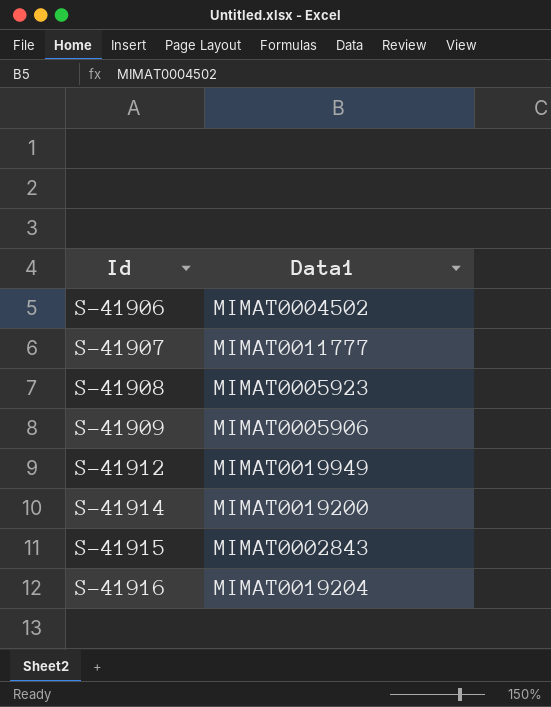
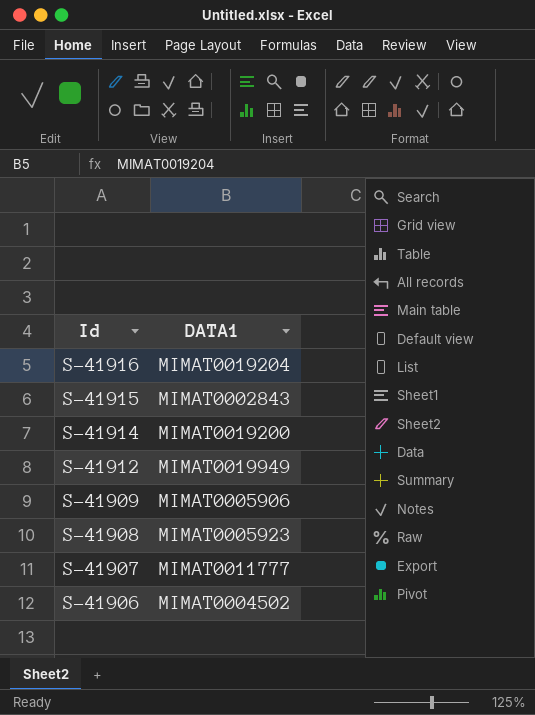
row order: Id ascending -> Id descending
column name: Data1 -> DATA1

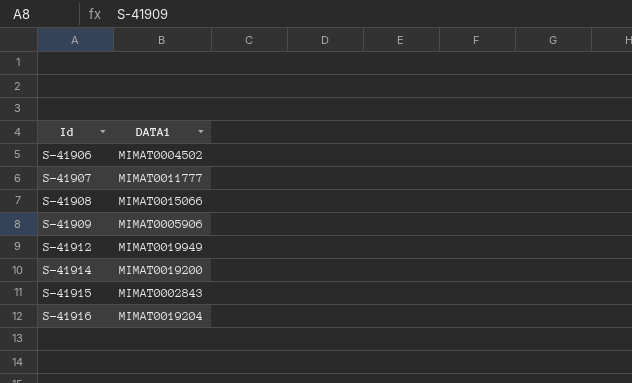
row order: Id descending -> Id ascending
S-41908 | DATA1: MIMAT0005923 -> MIMAT0015066

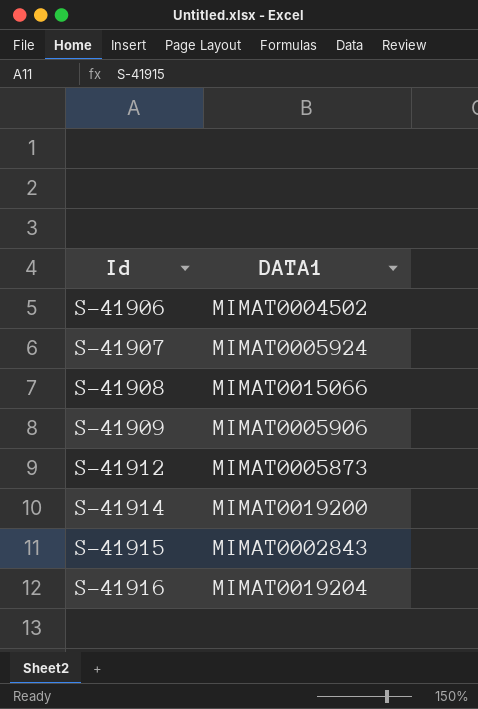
S-41907 | DATA1: MIMAT0011777 -> MIMAT0005924
S-41912 | DATA1: MIMAT0019949 -> MIMAT0005873

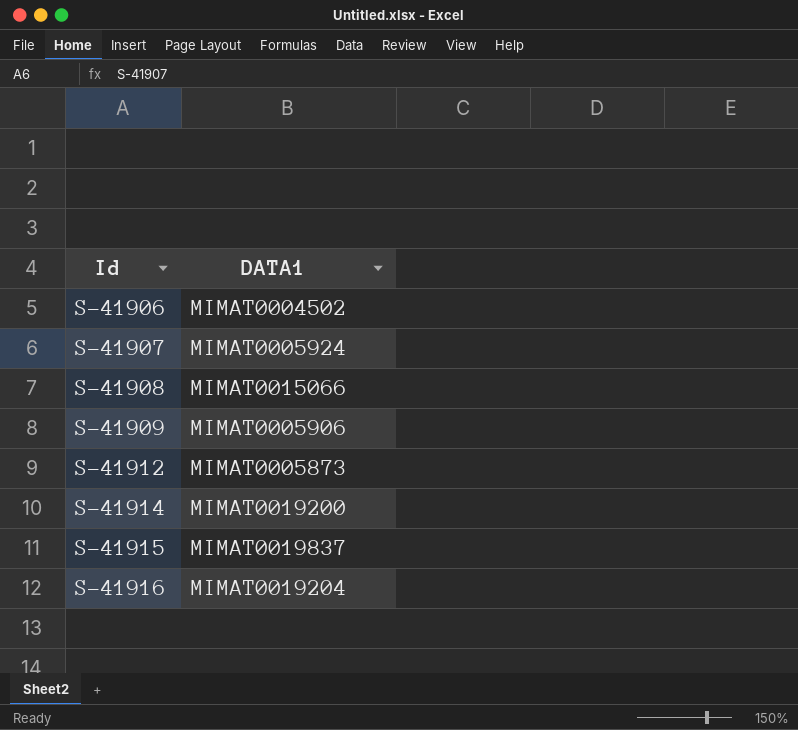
S-41915 | DATA1: MIMAT0002843 -> MIMAT0019837

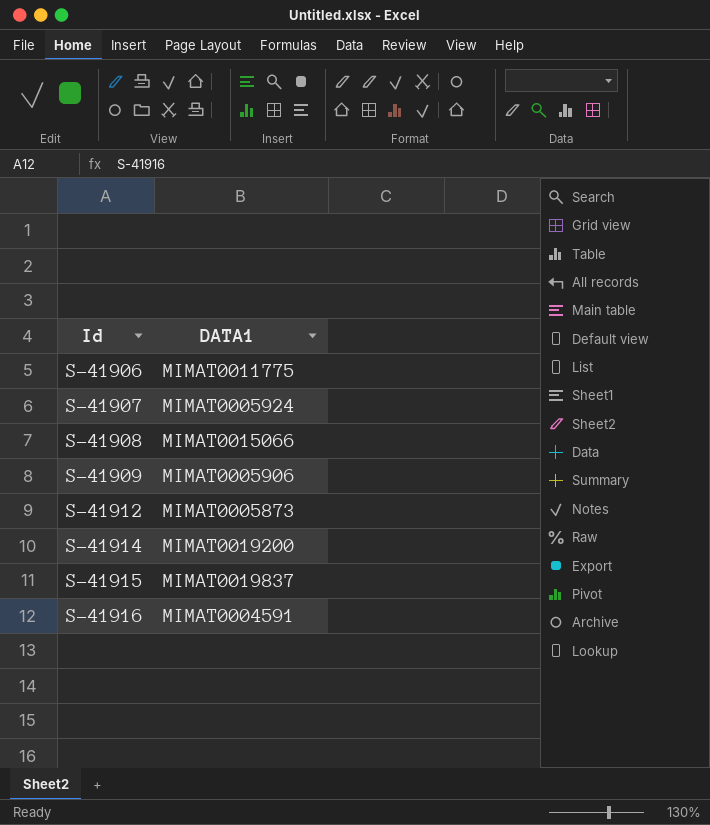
S-41906 | DATA1: MIMAT0004502 -> MIMAT0011775
S-41916 | DATA1: MIMAT0019204 -> MIMAT0004591

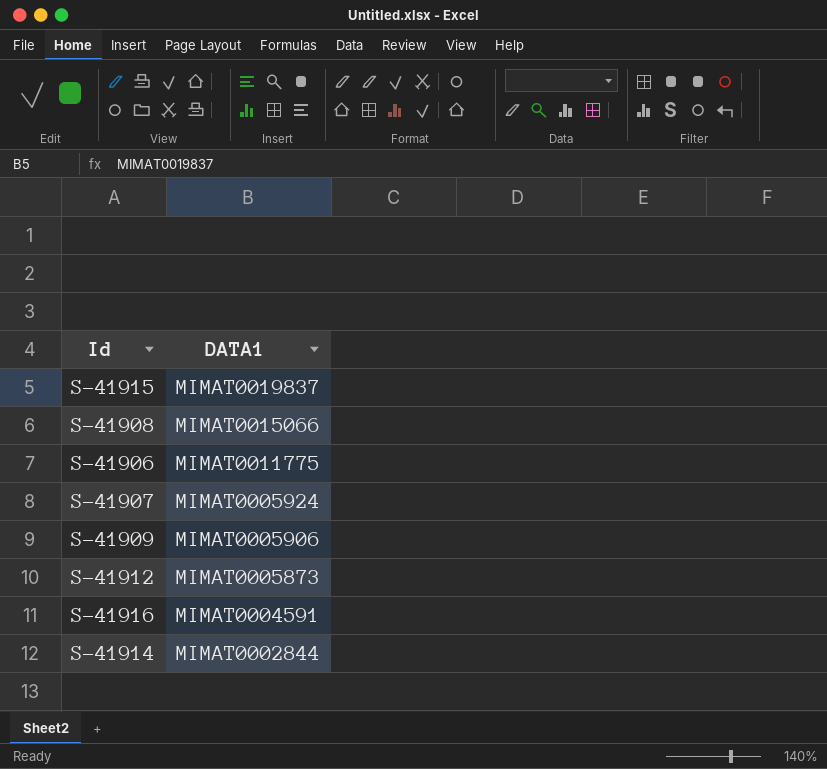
row order: Id ascending -> DATA1 descending
S-41914 | DATA1: MIMAT0019200 -> MIMAT0002844

